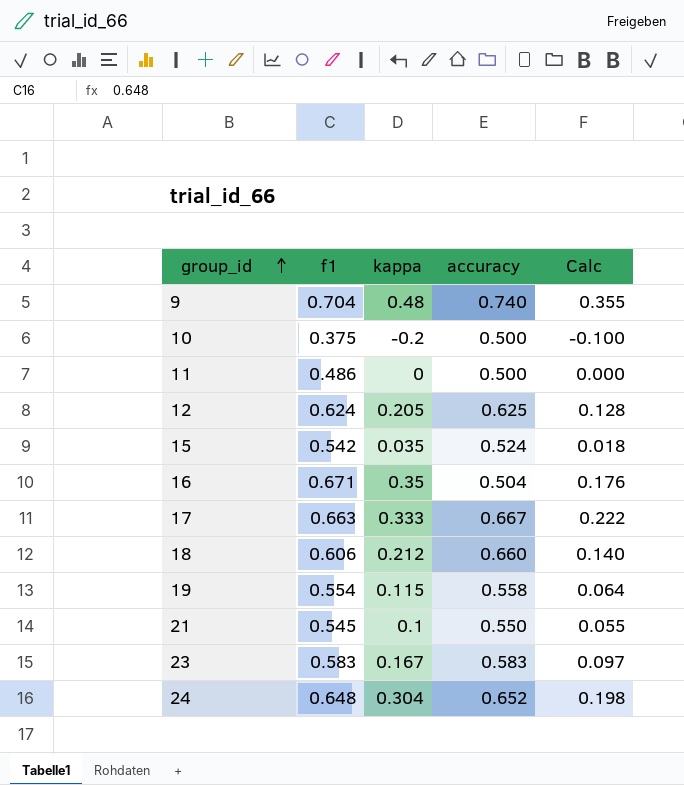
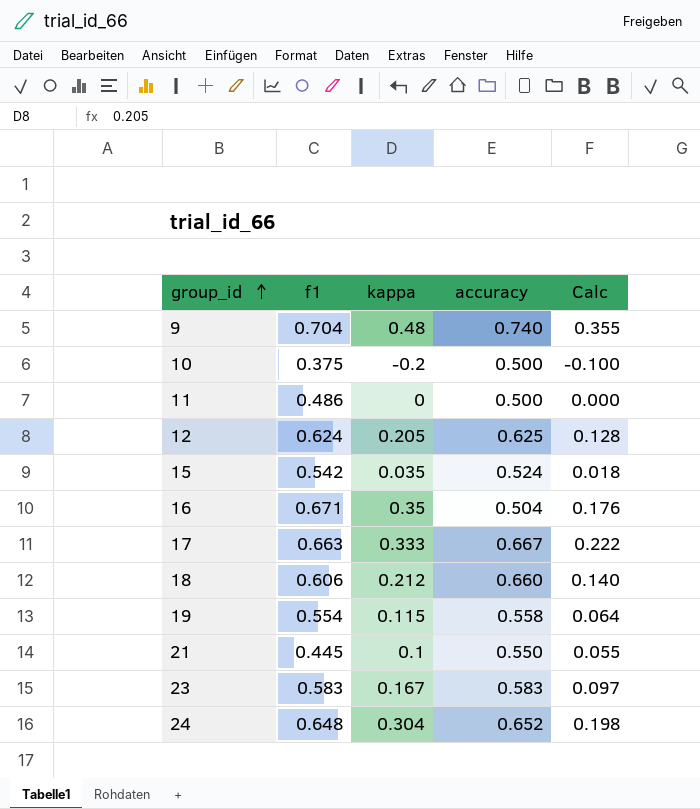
21 | f1: 0.545 -> 0.445

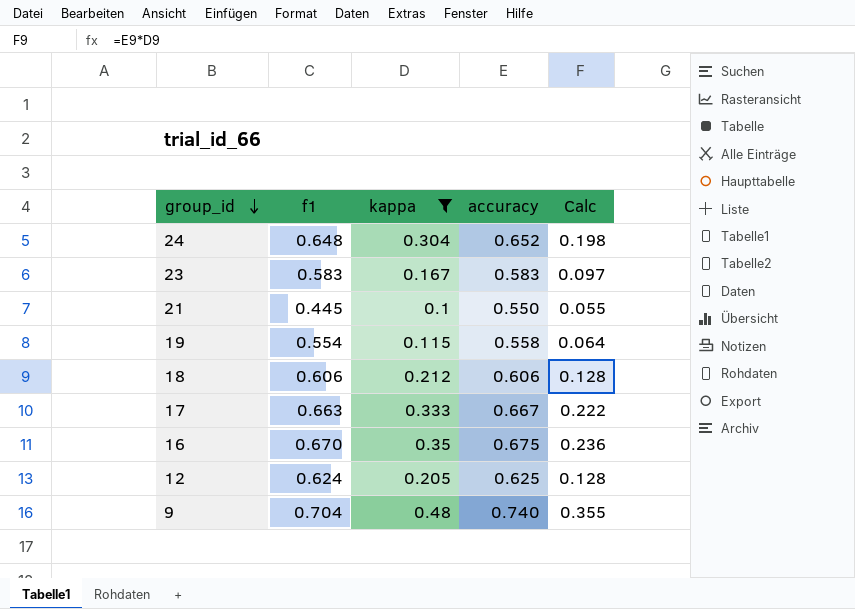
filter: none -> kappa >= 0.1
row order: group_id ascending -> group_id descending
18 | accuracy: 0.660 -> 0.606
18 | Calc: 0.140 -> 0.128
16 | f1: 0.671 -> 0.670
16 | accuracy: 0.504 -> 0.675
16 | Calc: 0.176 -> 0.236

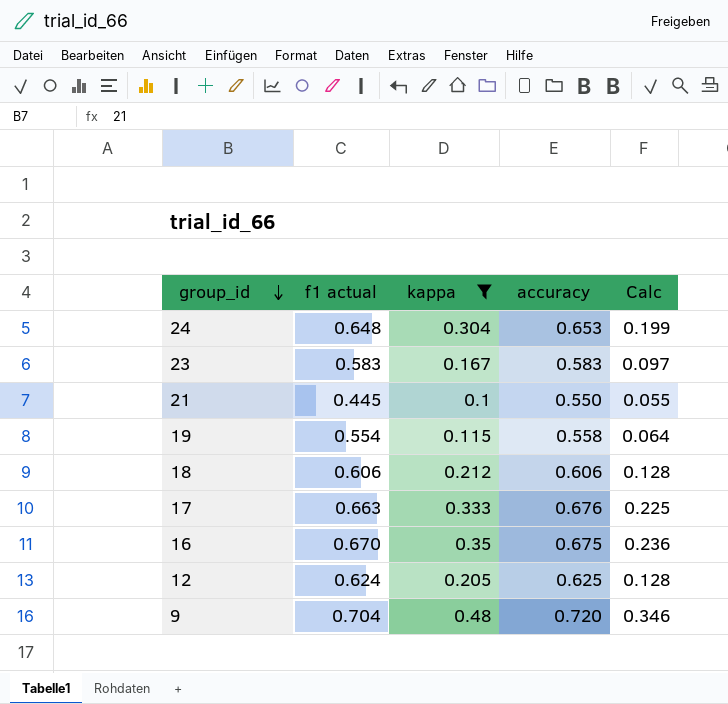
column name: f1 -> f1 actual
24 | accuracy: 0.652 -> 0.653
24 | Calc: 0.198 -> 0.199
17 | accuracy: 0.667 -> 0.676
17 | Calc: 0.222 -> 0.225
9 | accuracy: 0.740 -> 0.720
9 | Calc: 0.355 -> 0.346

